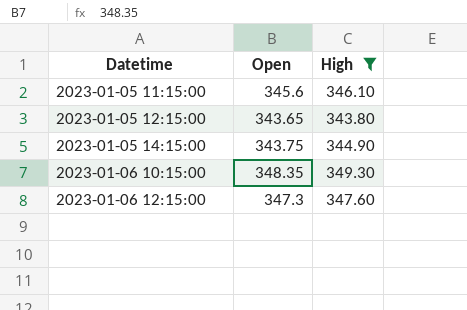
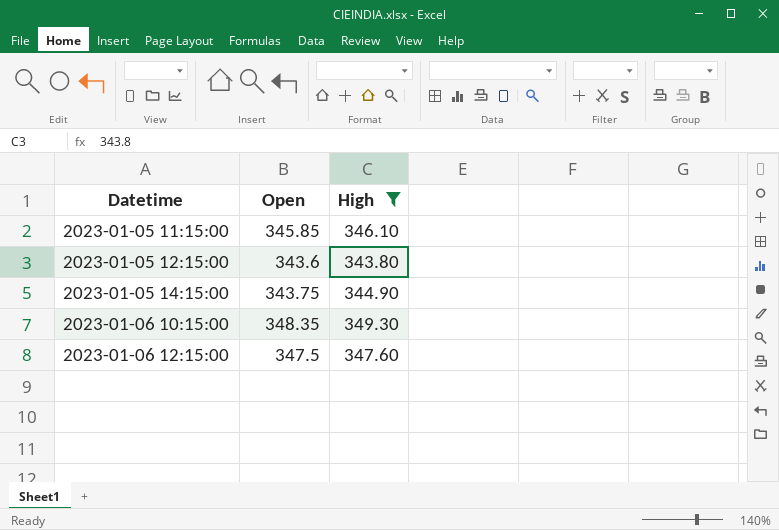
2023-01-05 11:15:00 | Open: 345.6 -> 345.85
2023-01-05 12:15:00 | Open: 343.65 -> 343.6
2023-01-06 12:15:00 | Open: 347.3 -> 347.5

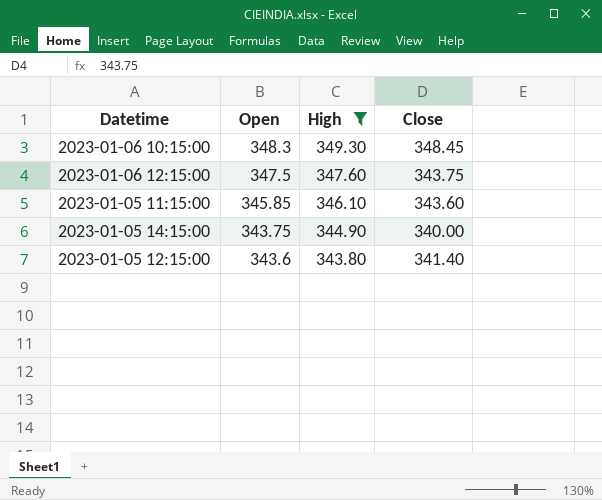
row order: Datetime ascending -> Open descending
column Close | position: none -> 4
2023-01-06 10:15:00 | Open: 348.35 -> 348.3

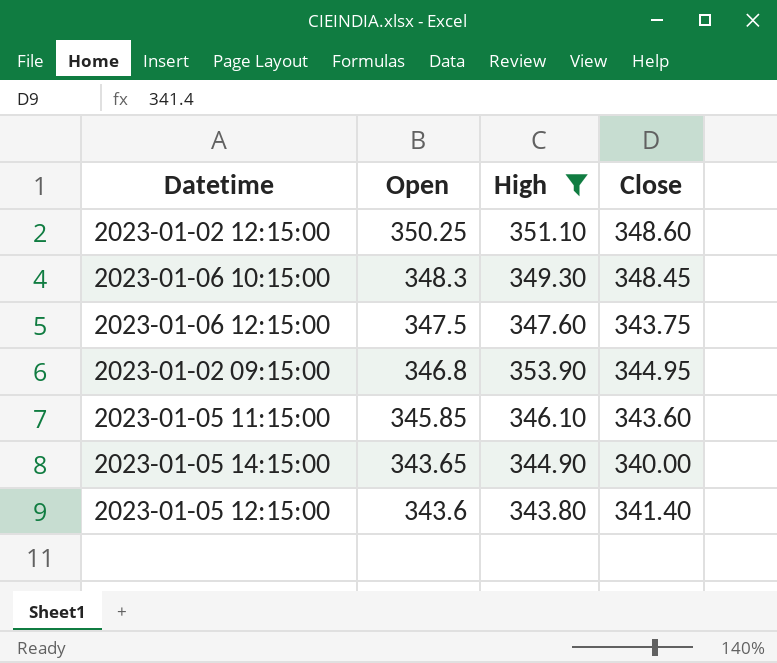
row 2023-01-02 12:15:00: none -> 350.25 | 351.10 | 348.60
row 2023-01-02 09:15:00: none -> 346.8 | 353.90 | 344.95
2023-01-05 14:15:00 | Open: 343.75 -> 343.65

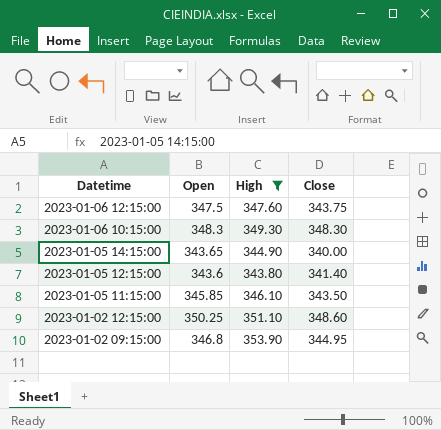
row order: Open descending -> Datetime descending
2023-01-06 10:15:00 | Close: 348.45 -> 348.30
2023-01-05 11:15:00 | Close: 343.60 -> 343.50

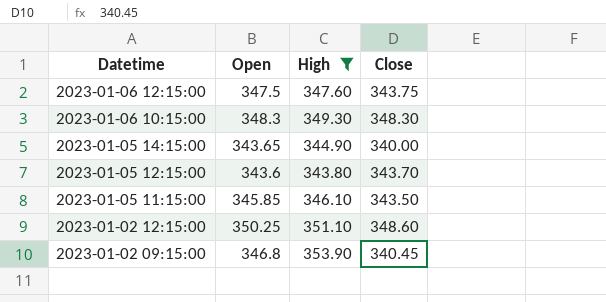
2023-01-05 12:15:00 | Close: 341.40 -> 343.70
2023-01-02 09:15:00 | Close: 344.95 -> 340.45

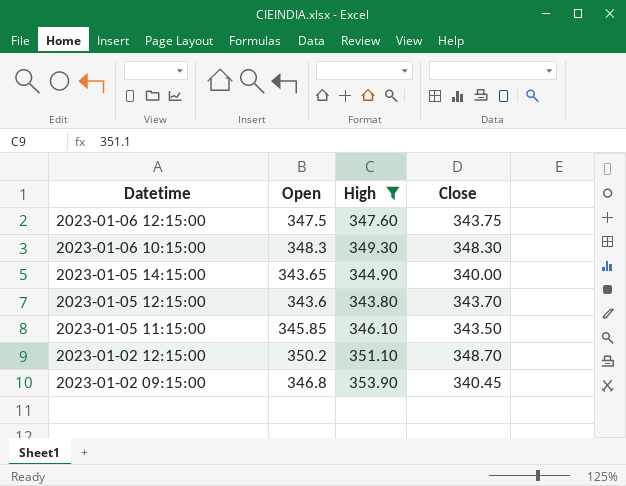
2023-01-02 12:15:00 | Open: 350.25 -> 350.2
2023-01-02 12:15:00 | Close: 348.60 -> 348.70

